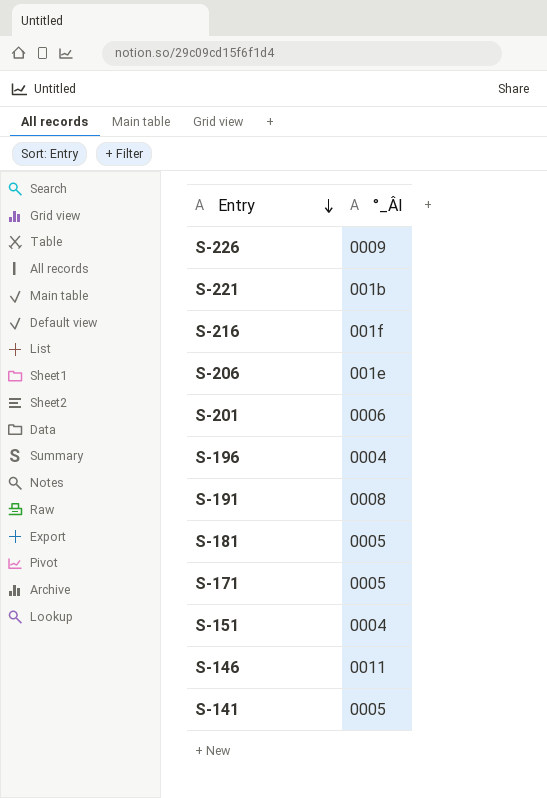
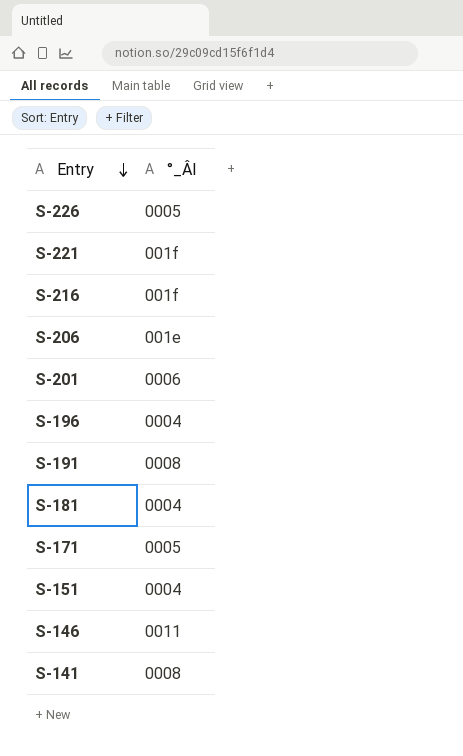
S-226 | °_ÂI: 0009 -> 0005
S-221 | °_ÂI: 001b -> 001f
S-181 | °_ÂI: 0005 -> 0004
S-141 | °_ÂI: 0005 -> 0008

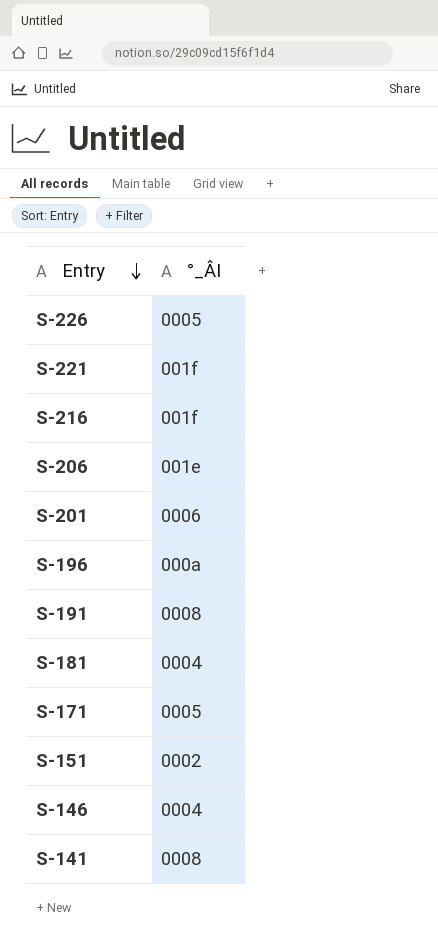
S-196 | °_ÂI: 0004 -> 000a
S-151 | °_ÂI: 0004 -> 0002
S-146 | °_ÂI: 0011 -> 0004

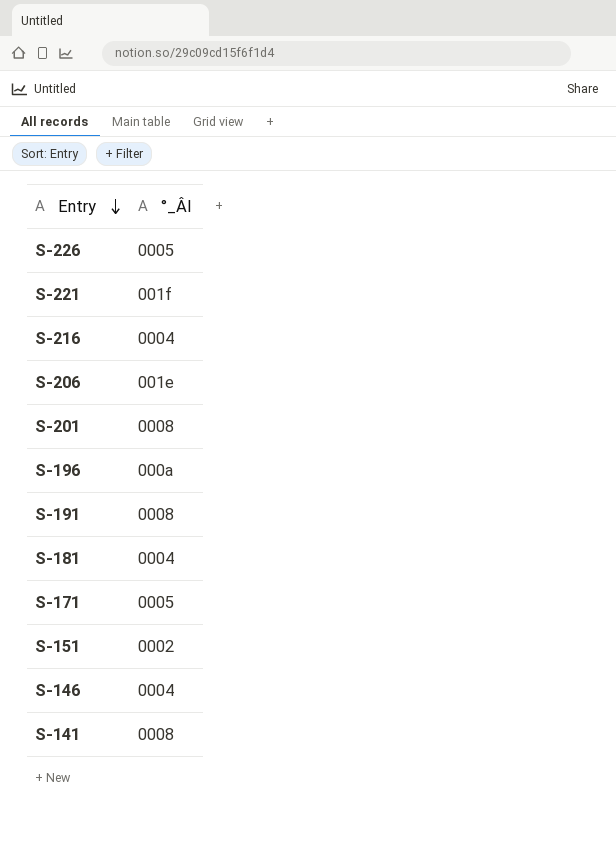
S-216 | °_ÂI: 001f -> 0004
S-201 | °_ÂI: 0006 -> 0008

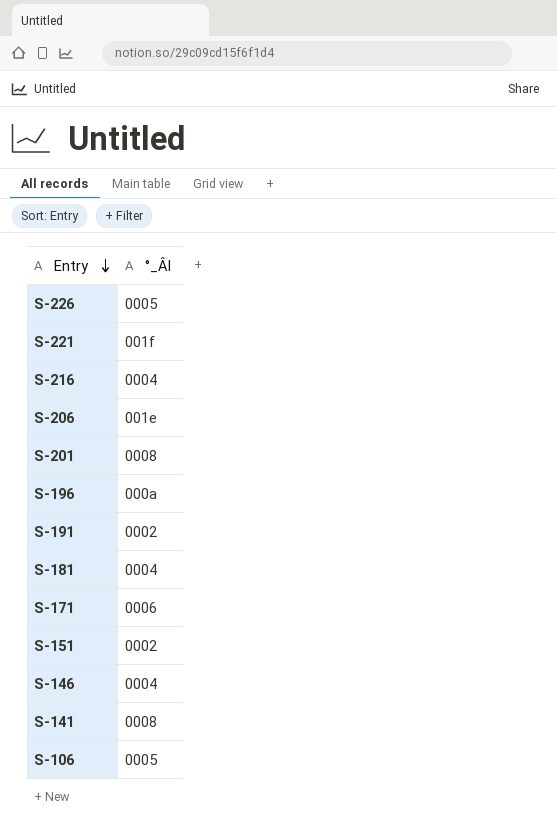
S-191 | °_ÂI: 0008 -> 0002
S-171 | °_ÂI: 0005 -> 0006
row S-106: none -> 0005

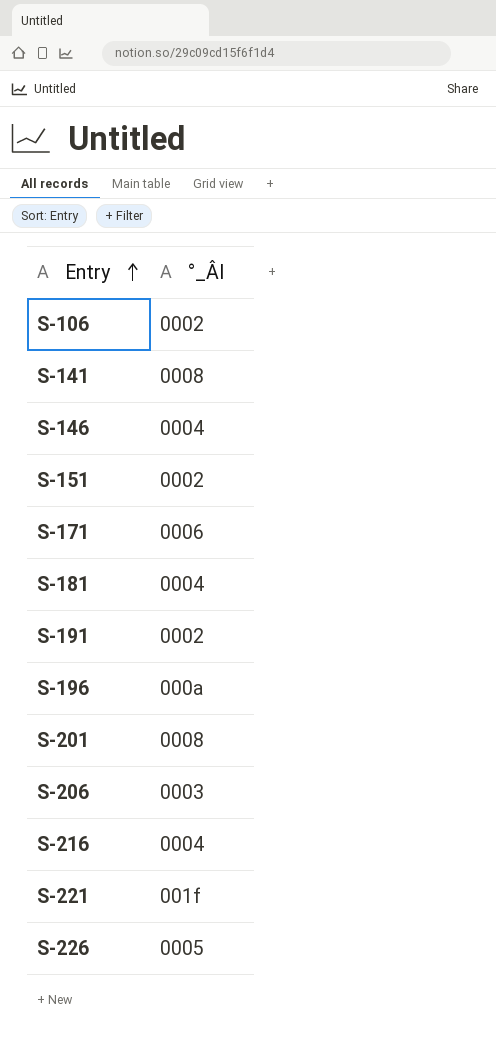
row order: Entry descending -> Entry ascending
S-106 | °_ÂI: 0005 -> 0002
S-206 | °_ÂI: 001e -> 0003

